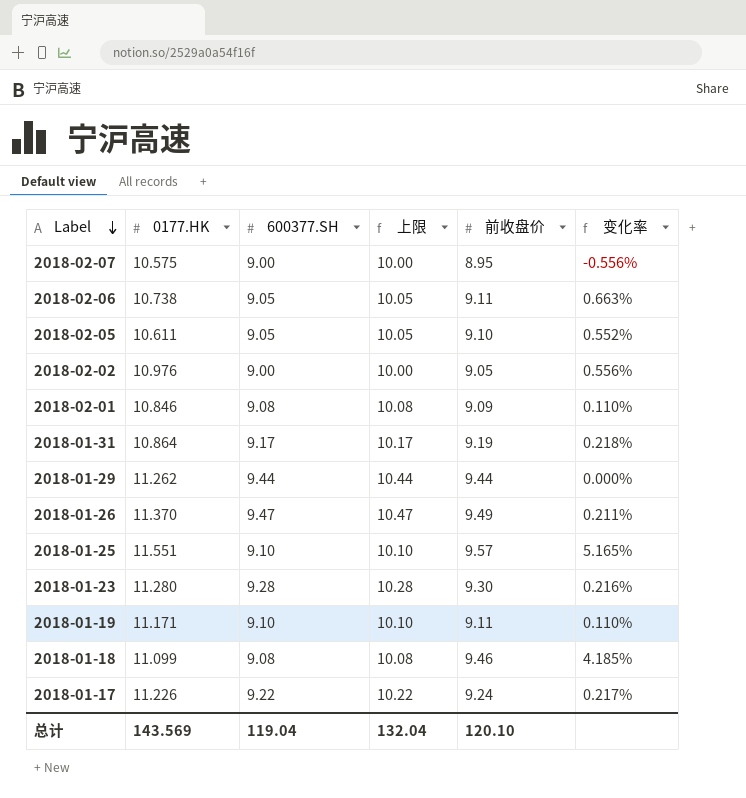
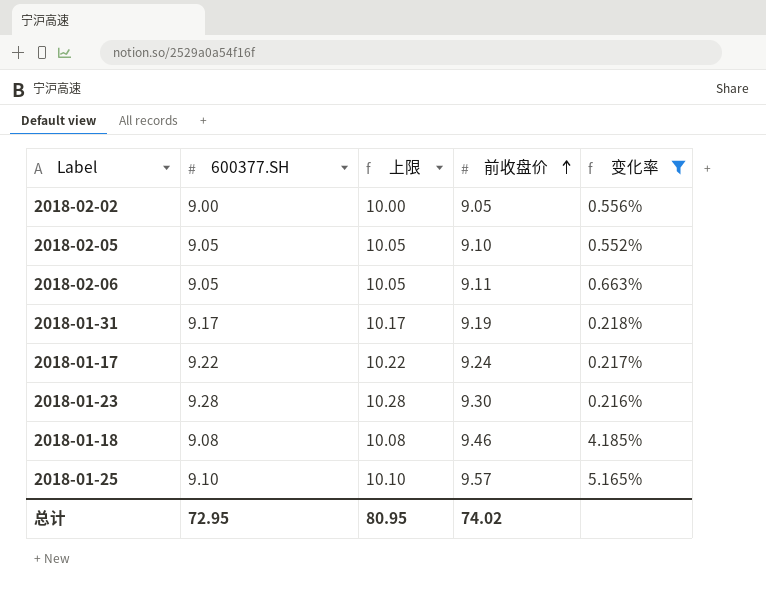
filter: none -> 变化率 >= 0.216%
row order: Label descending -> 前收盘价 ascending
column 0177.HK | position: 2 -> none
总计 | 600377.SH: 119.04 -> 72.95
总计 | 上限: 132.04 -> 80.95
总计 | 前收盘价: 120.10 -> 74.02

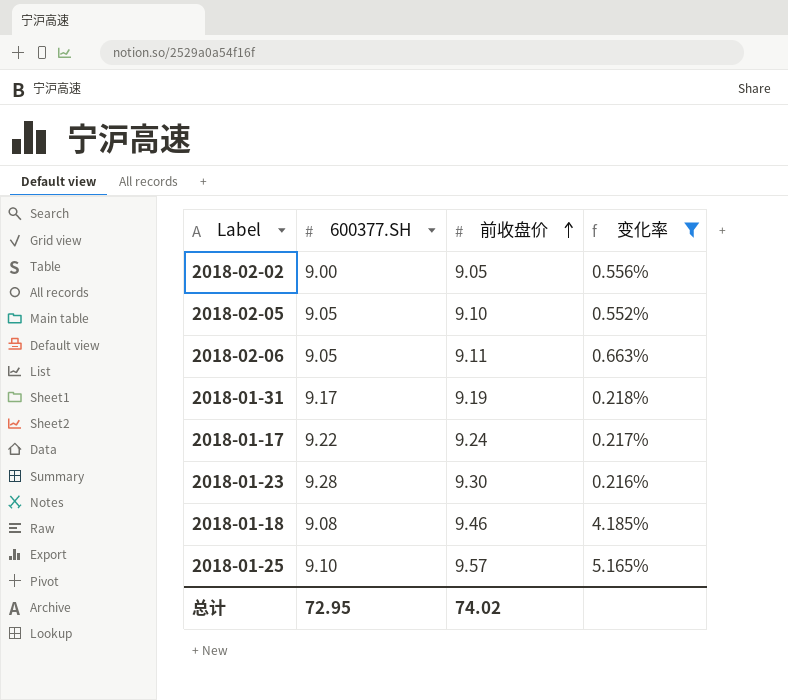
column 上限 | formula: [600377.SH] + 1 -> none

